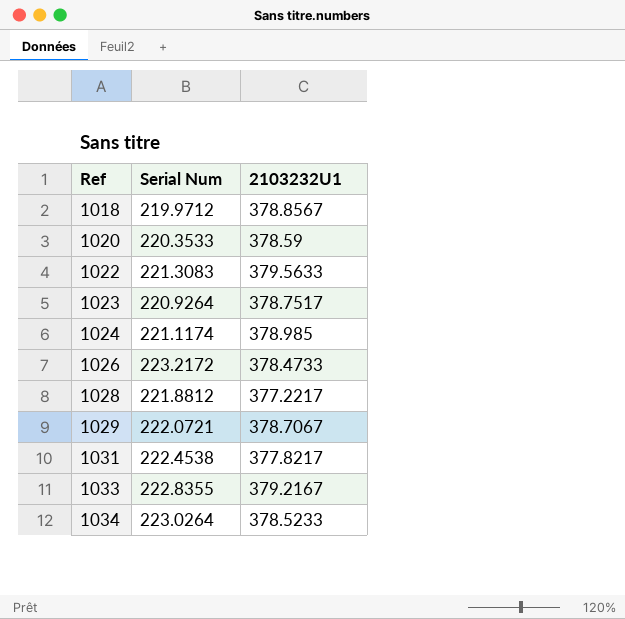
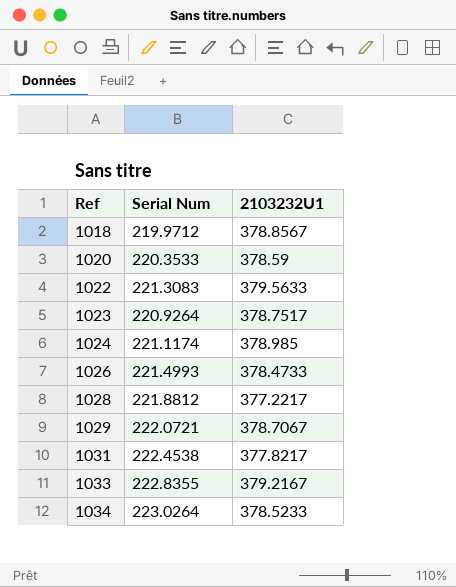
1026 | Serial Num: 223.2172 -> 221.4993

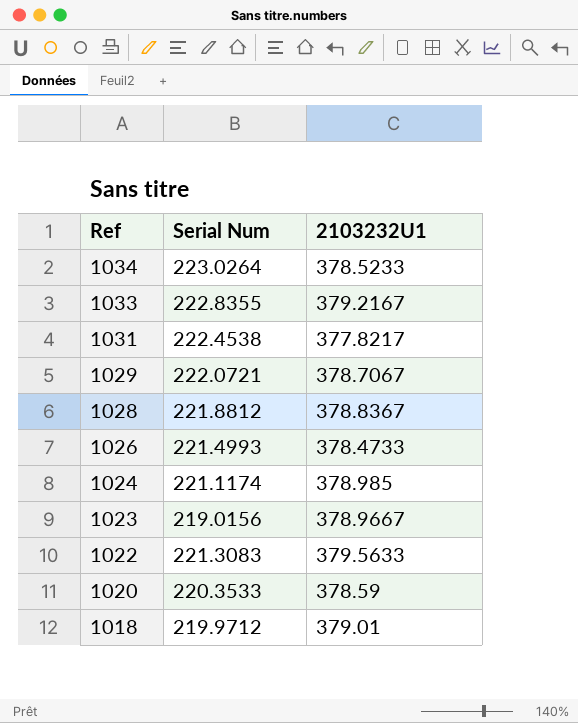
row order: Ref ascending -> Ref descending
1028 | 2103232U1: 377.2217 -> 378.8367
1023 | Serial Num: 220.9264 -> 219.0156
1023 | 2103232U1: 378.7517 -> 378.9667
1018 | 2103232U1: 378.8567 -> 379.01

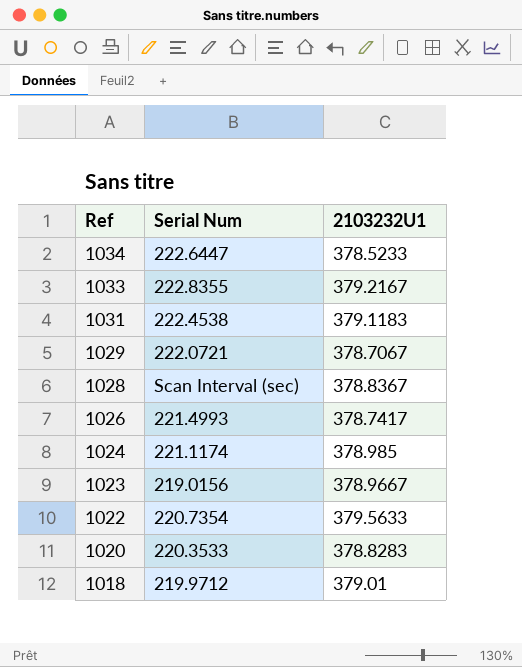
1034 | Serial Num: 223.0264 -> 222.6447
1031 | 2103232U1: 377.8217 -> 379.1183
1028 | Serial Num: 221.8812 -> Scan Interval (sec)
1026 | 2103232U1: 378.4733 -> 378.7417
1022 | Serial Num: 221.3083 -> 220.7354
1020 | 2103232U1: 378.59 -> 378.8283

